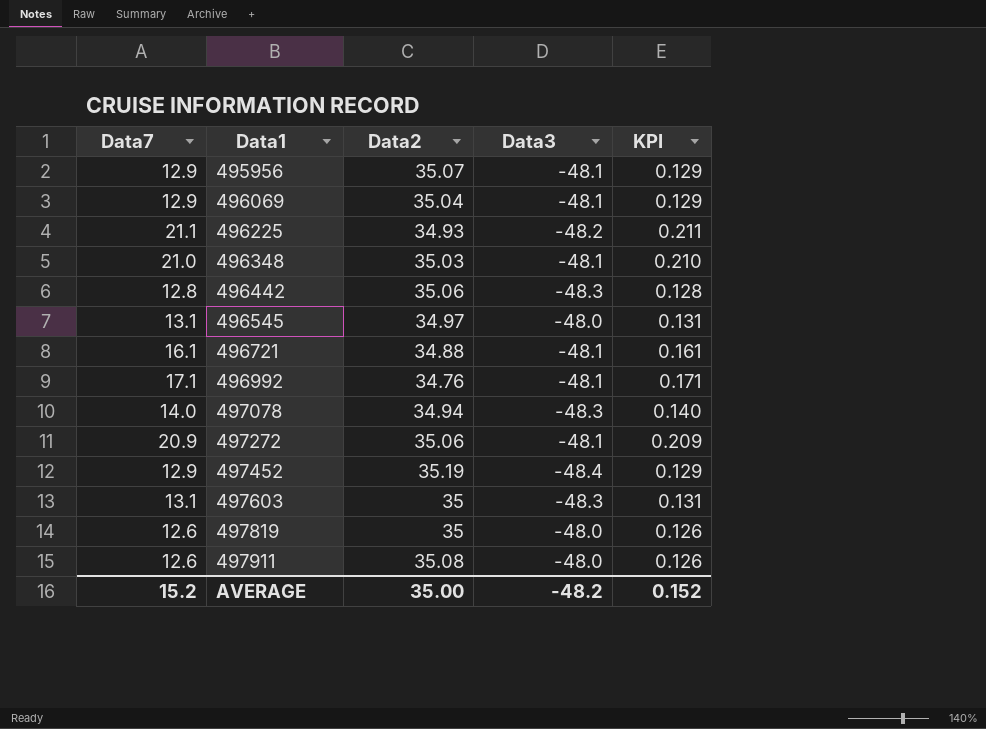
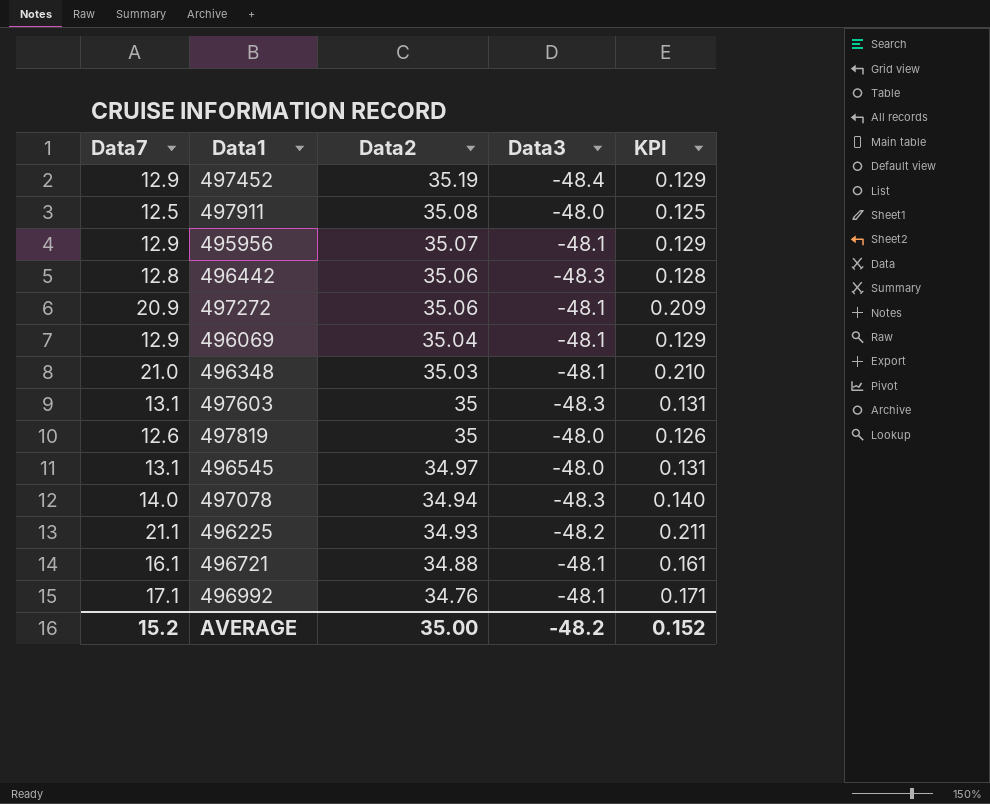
row order: Data1 ascending -> Data2 descending
497911 | Data7: 12.6 -> 12.5
497911 | KPI: 0.126 -> 0.125

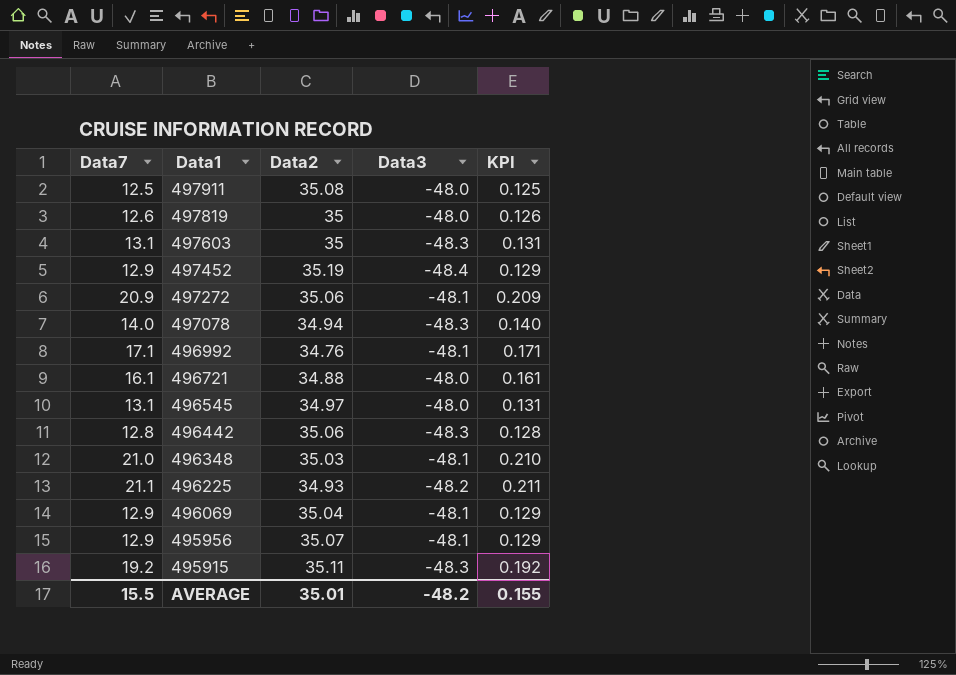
row order: Data2 descending -> Data1 descending
496721 | Data3: -48.1 -> -48.0
row 495915: none -> 19.2 | 35.11 | -48.3 | 0.192
AVERAGE | Data7: 15.2 -> 15.5
AVERAGE | Data2: 35.00 -> 35.01
AVERAGE | KPI: 0.152 -> 0.155

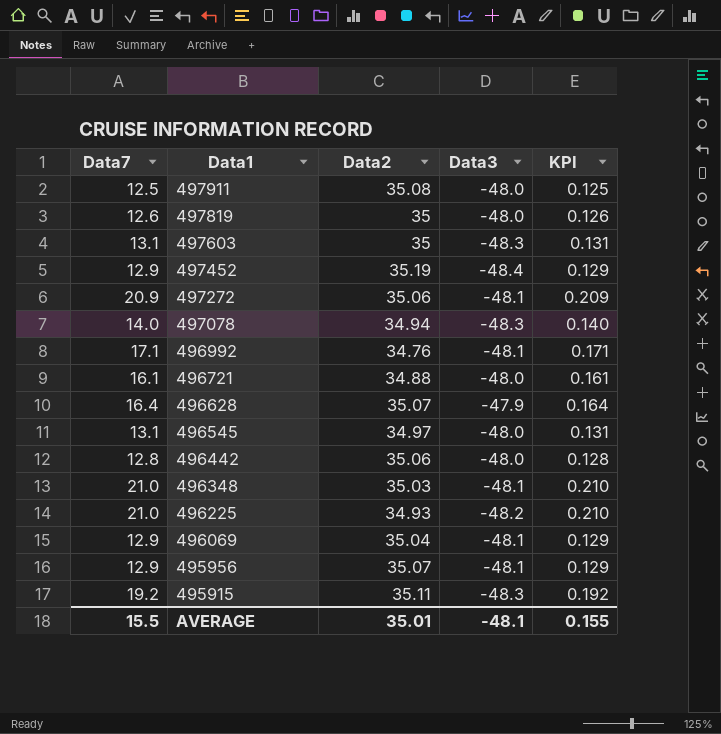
row 496628: none -> 16.4 | 35.07 | -47.9 | 0.164
496442 | Data3: -48.3 -> -48.0
496225 | Data7: 21.1 -> 21.0
496225 | KPI: 0.211 -> 0.210
AVERAGE | Data3: -48.2 -> -48.1

